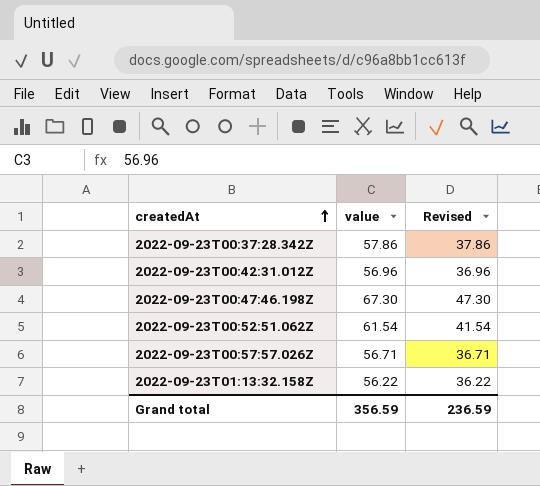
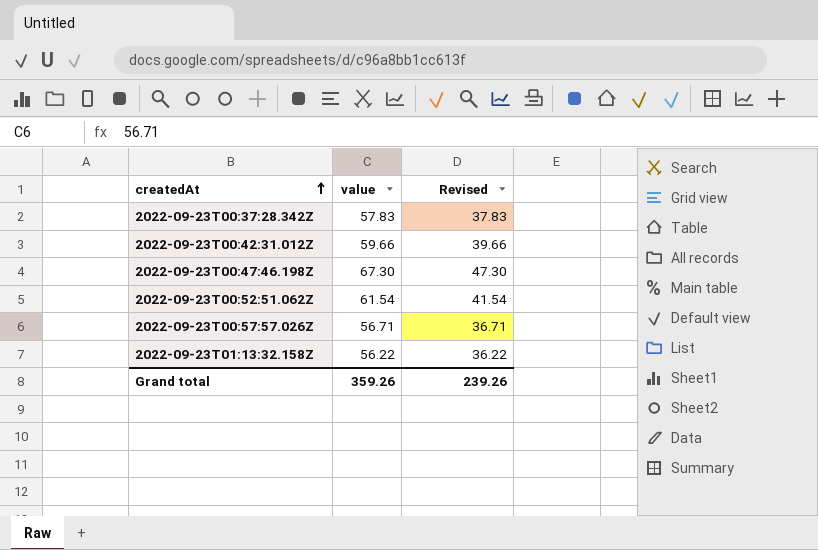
2022-09-23T00:37:28.342Z | value: 57.86 -> 57.83
2022-09-23T00:37:28.342Z | Revised: 37.86 -> 37.83
2022-09-23T00:42:31.012Z | value: 56.96 -> 59.66
2022-09-23T00:42:31.012Z | Revised: 36.96 -> 39.66
Grand total | value: 356.59 -> 359.26
Grand total | Revised: 236.59 -> 239.26

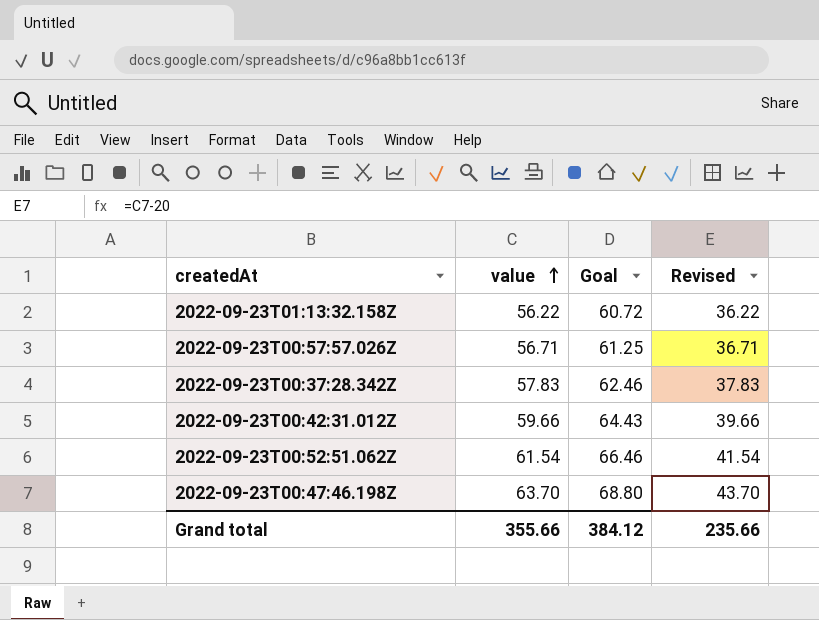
row order: createdAt ascending -> value ascending
column Goal | formula: none -> [value] * 1.08
2022-09-23T00:47:46.198Z | value: 67.30 -> 63.70
2022-09-23T00:47:46.198Z | Revised: 47.30 -> 43.70
Grand total | value: 359.26 -> 355.66
Grand total | Revised: 239.26 -> 235.66

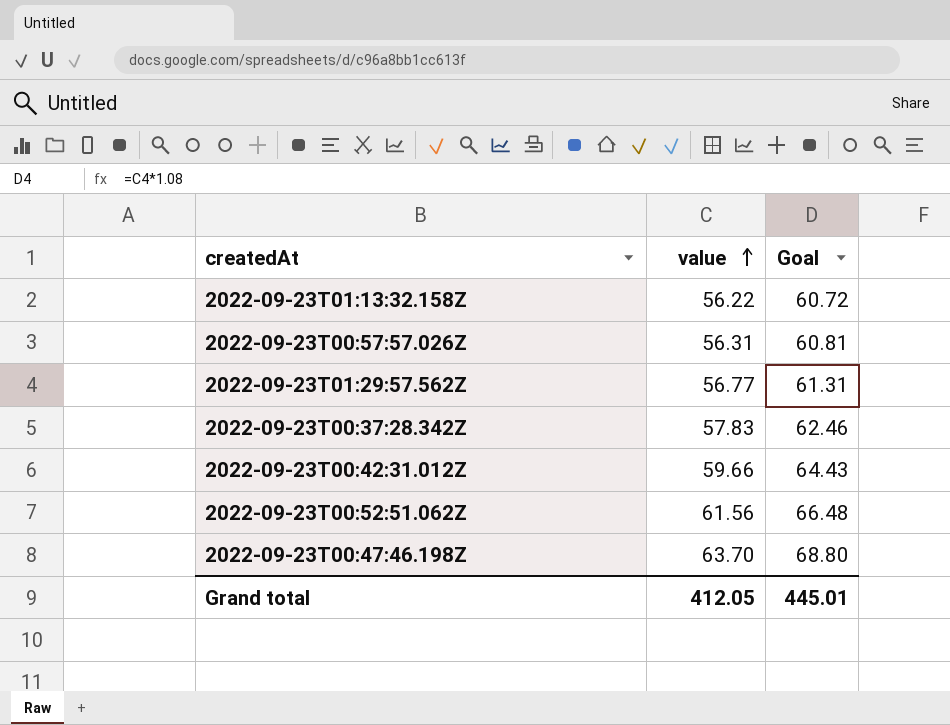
column Revised | formula: [value] - 20 -> none
2022-09-23T00:57:57.026Z | value: 56.71 -> 56.31
2022-09-23T00:57:57.026Z | Goal: 61.25 -> 60.81
row 2022-09-23T01:29:57.562Z: none -> 56.77 | 61.31
2022-09-23T00:52:51.062Z | value: 61.54 -> 61.56
2022-09-23T00:52:51.062Z | Goal: 66.46 -> 66.48
Grand total | value: 355.66 -> 412.05
Grand total | Goal: 384.12 -> 445.01

